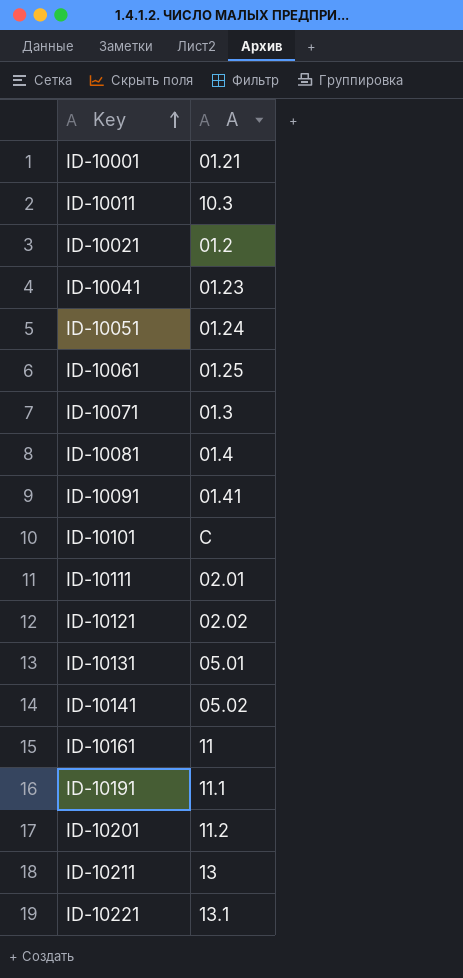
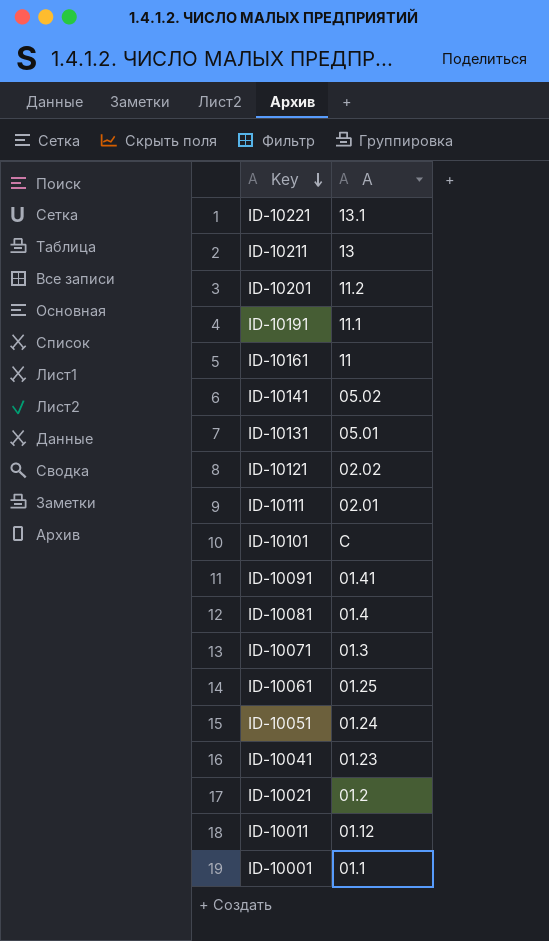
row order: Key ascending -> Key descending
ID-10011 | A: 10.3 -> 01.12
ID-10001 | A: 01.21 -> 01.1

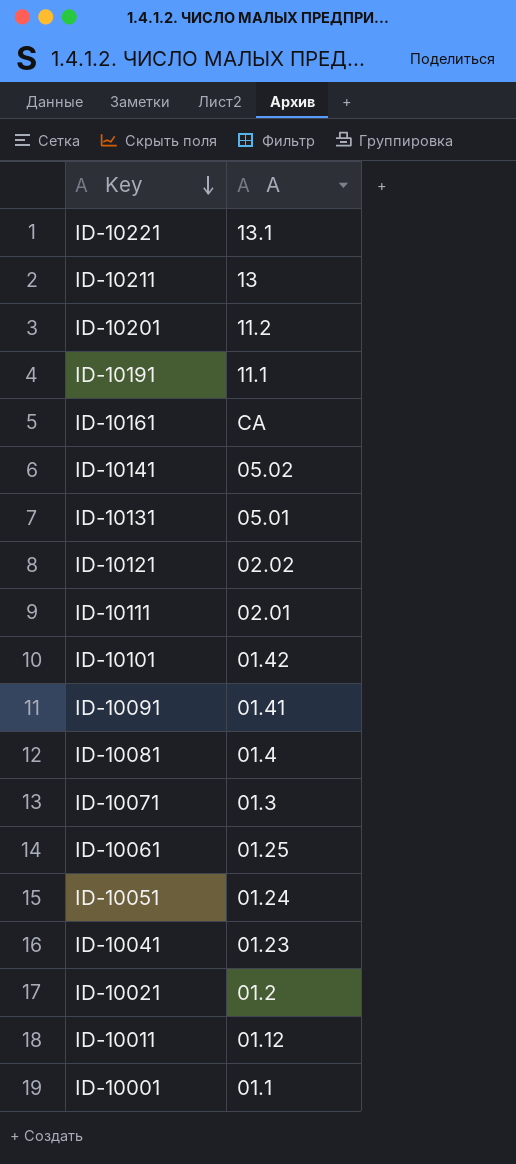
ID-10161 | A: 11 -> CA
ID-10101 | A: C -> 01.42

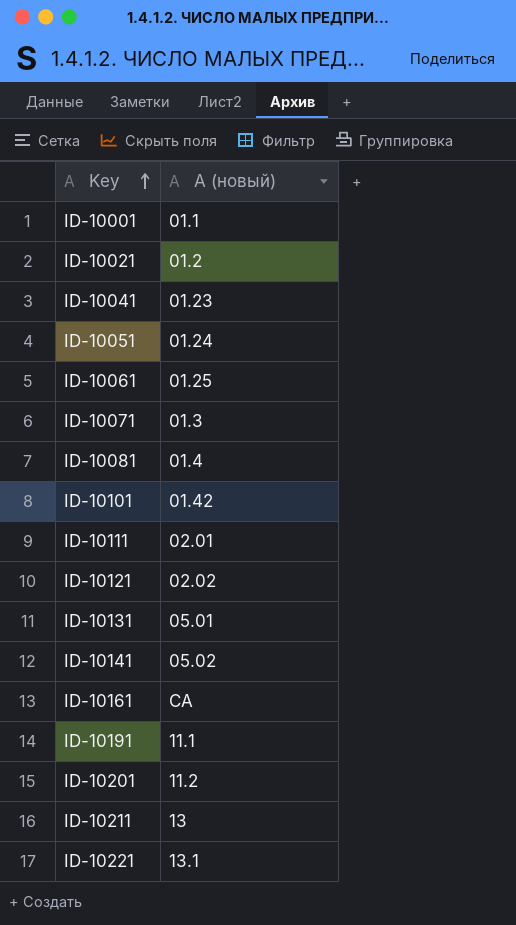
row order: Key descending -> Key ascending
column name: A -> A (новый)
row ID-10091: 01.41 -> none
row ID-10011: 01.12 -> none

